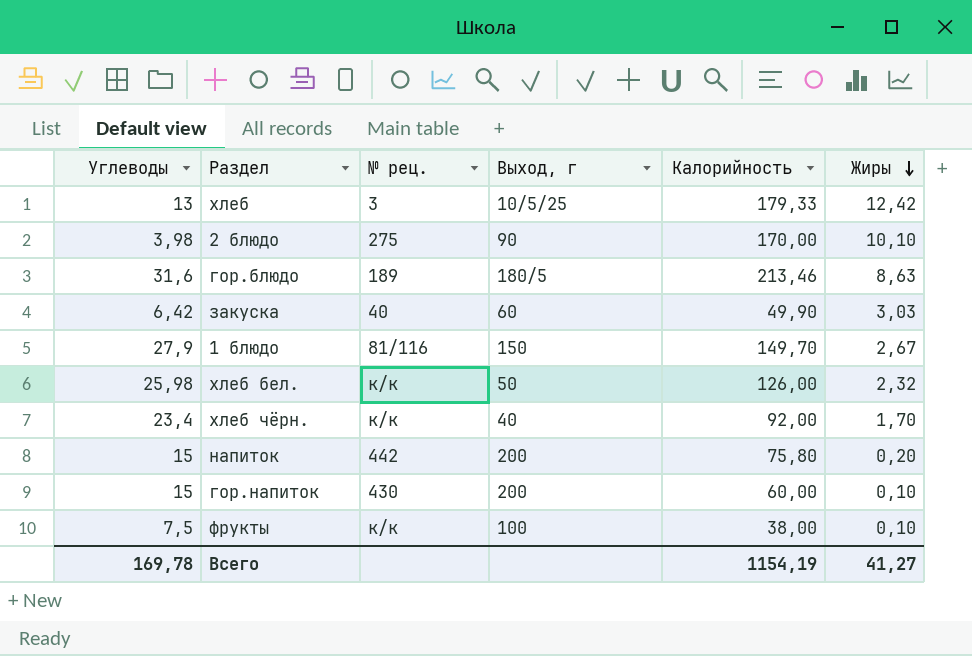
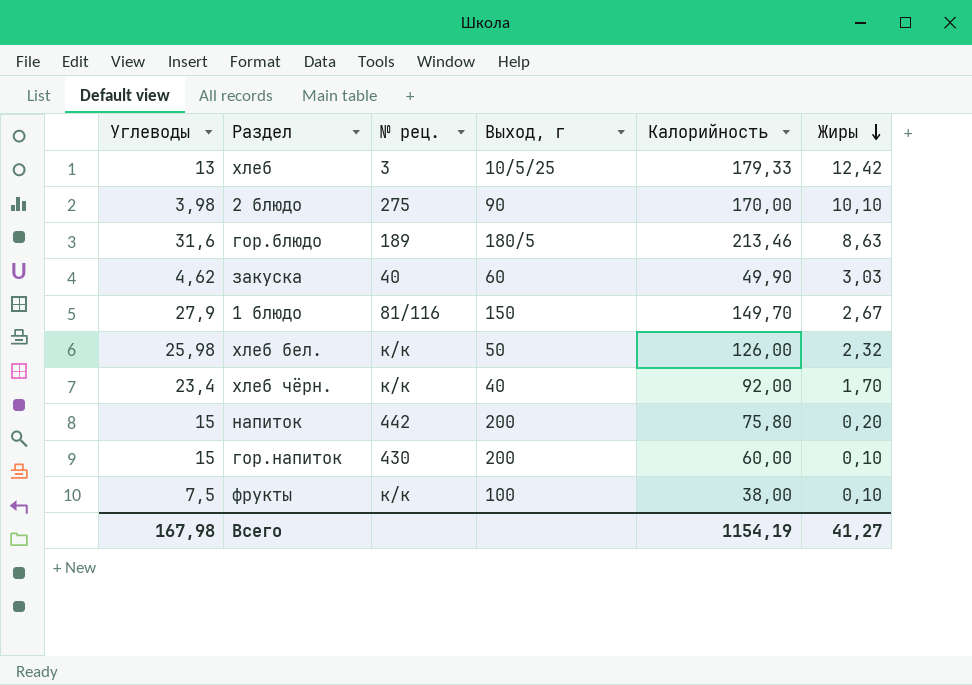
закуска | Углеводы: 6,42 -> 4,62
Всего | Углеводы: 169,78 -> 167,98

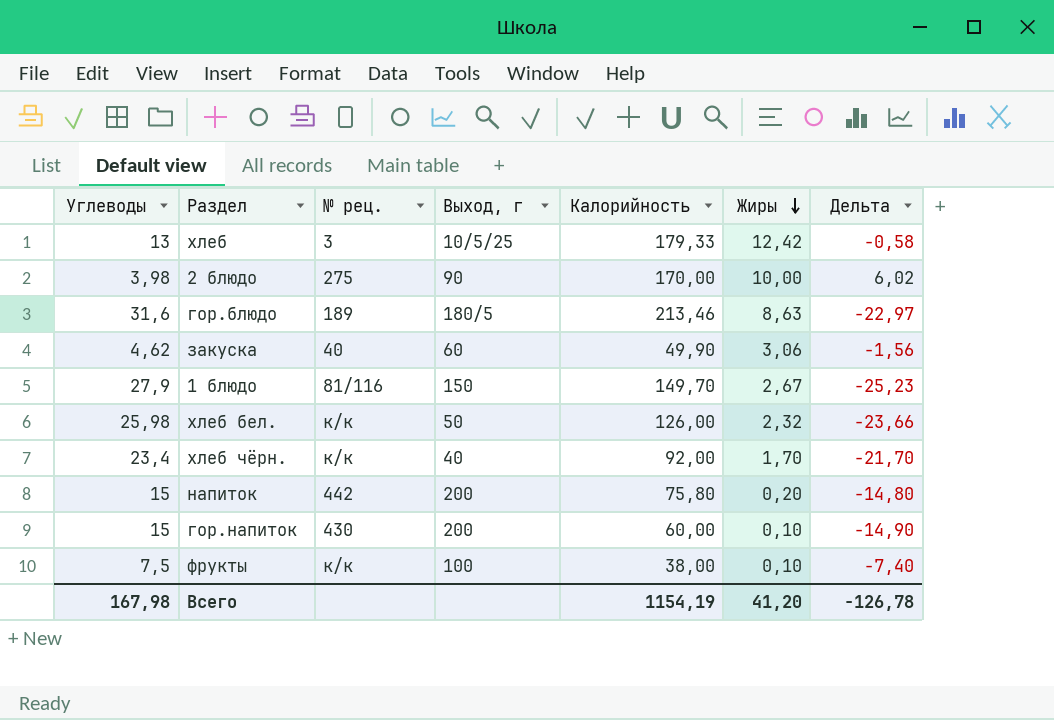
column Дельта | formula: none -> [Жиры] - [Углеводы]
2 блюдо | Жиры: 10,10 -> 10,00
закуска | Жиры: 3,03 -> 3,06
Всего | Жиры: 41,27 -> 41,20

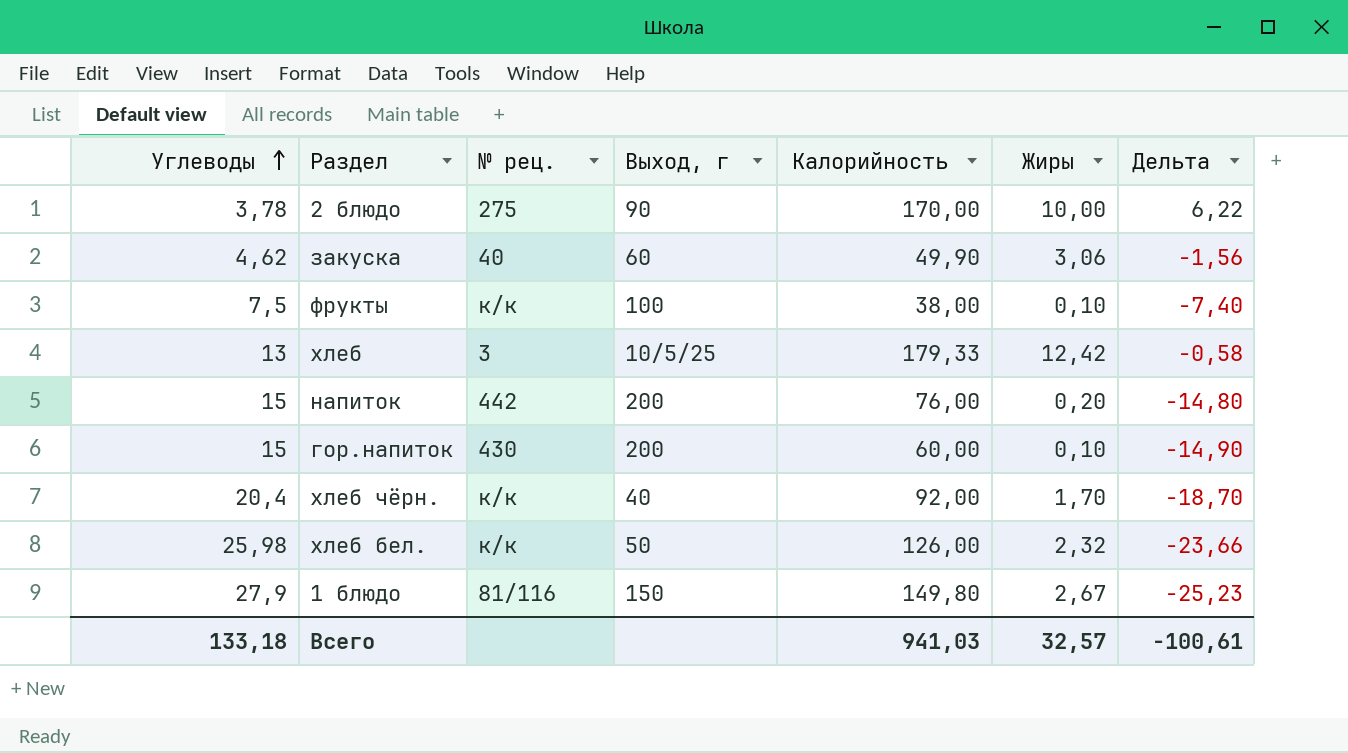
row order: Жиры descending -> Углеводы ascending
row гор.блюдо: 31,6 | 189 | 180/5 | 213,46 | 8,63 | -22,97 -> none
2 блюдо | Углеводы: 3,98 -> 3,78
2 блюдо | Дельта: 6,02 -> 6,22
напиток | Калорийность: 75,80 -> 76,00
хлеб чёрн. | Углеводы: 23,4 -> 20,4
хлеб чёрн. | Дельта: -21,70 -> -18,70
1 блюдо | Калорийность: 149,70 -> 149,80
Всего | Углеводы: 167,98 -> 133,18
Всего | Калорийность: 1154,19 -> 941,03
Всего | Жиры: 41,20 -> 32,57
Всего | Дельта: -126,78 -> -100,61

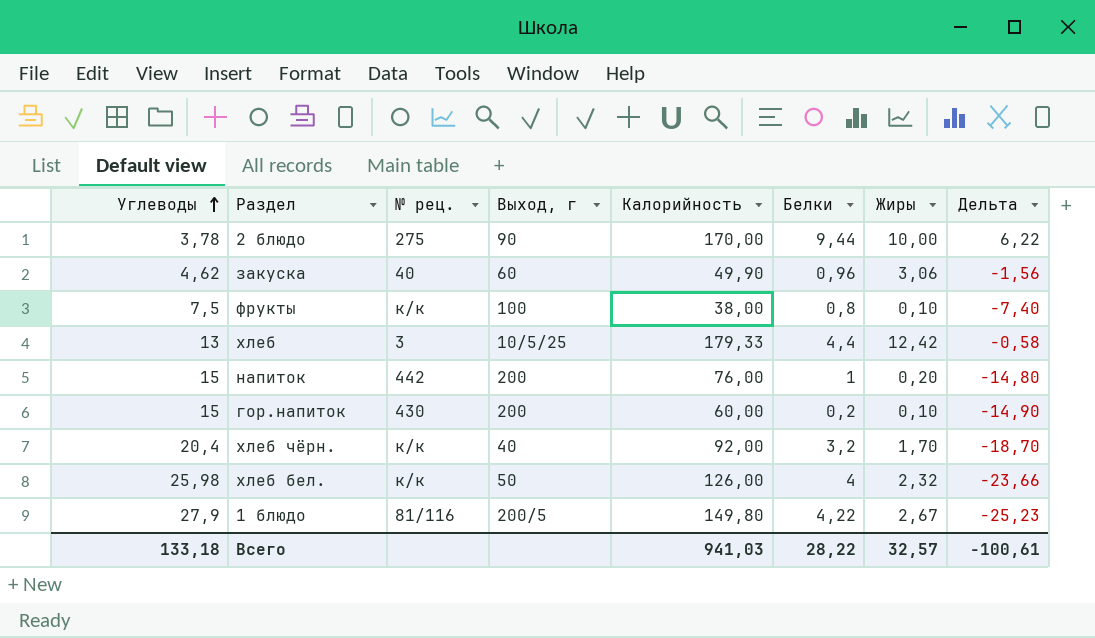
column Белки | position: none -> 6
1 блюдо | Выход, г: 150 -> 200/5

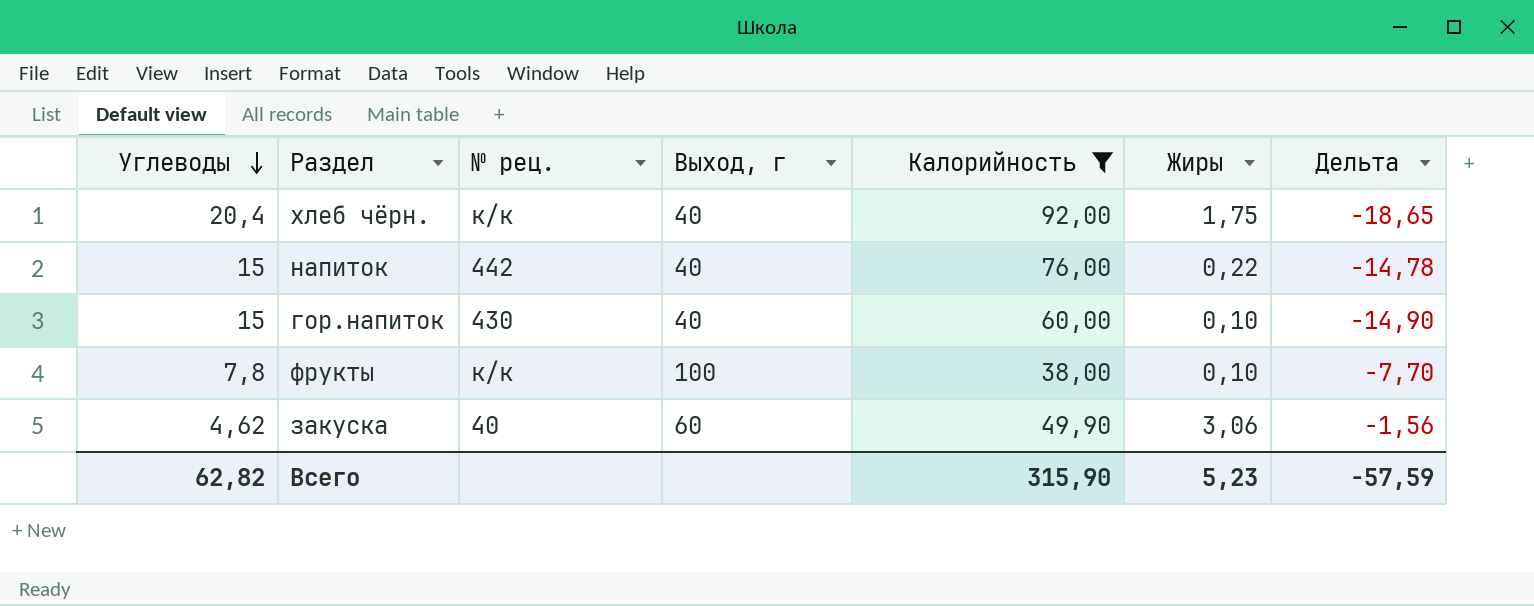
filter: none -> Калорийность <= 92,00
row order: Углеводы ascending -> Углеводы descending
column Белки | position: 6 -> none
хлеб чёрн. | Жиры: 1,70 -> 1,75
хлеб чёрн. | Дельта: -18,70 -> -18,65
напиток | Выход, г: 200 -> 40
напиток | Жиры: 0,20 -> 0,22
напиток | Дельта: -14,80 -> -14,78
гор.напиток | Выход, г: 200 -> 40
фрукты | Углеводы: 7,5 -> 7,8
фрукты | Дельта: -7,40 -> -7,70
Всего | Углеводы: 133,18 -> 62,82
Всего | Калорийность: 941,03 -> 315,90
Всего | Жиры: 32,57 -> 5,23
Всего | Дельта: -100,61 -> -57,59

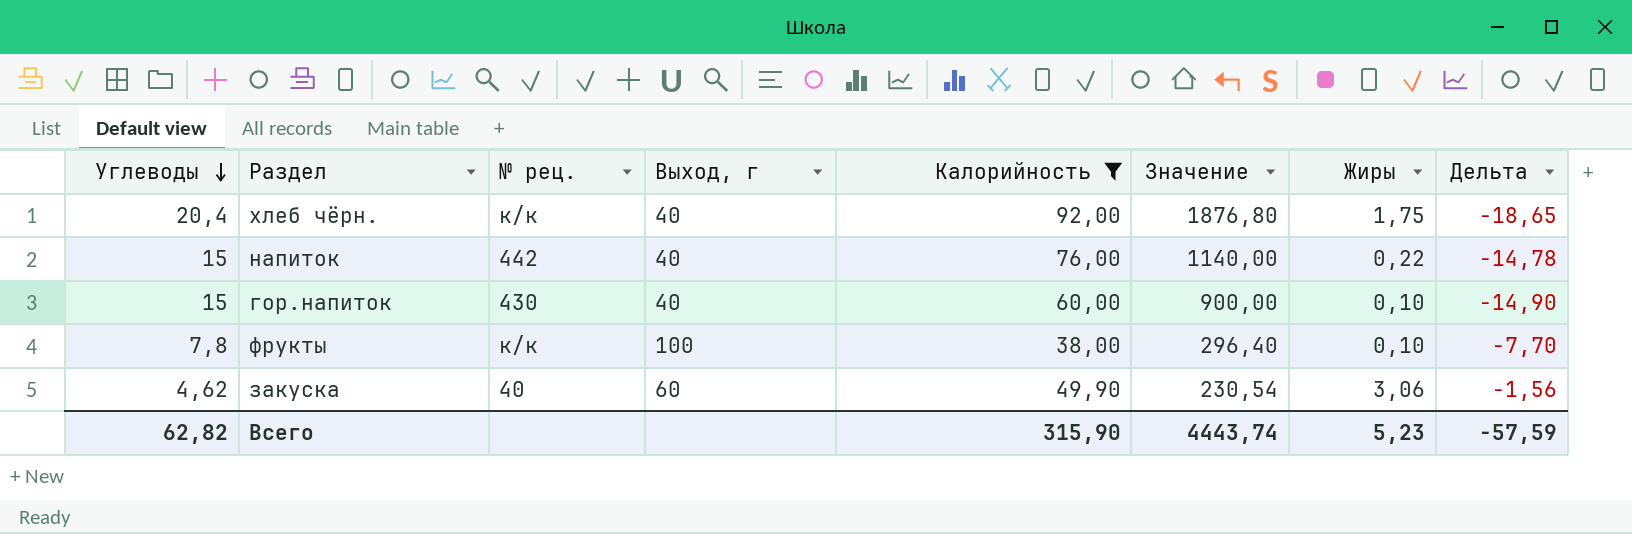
column Значение | formula: none -> [Углеводы] * [Калорийность]

